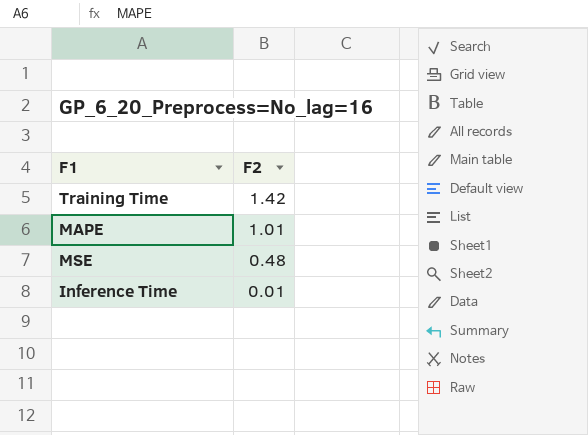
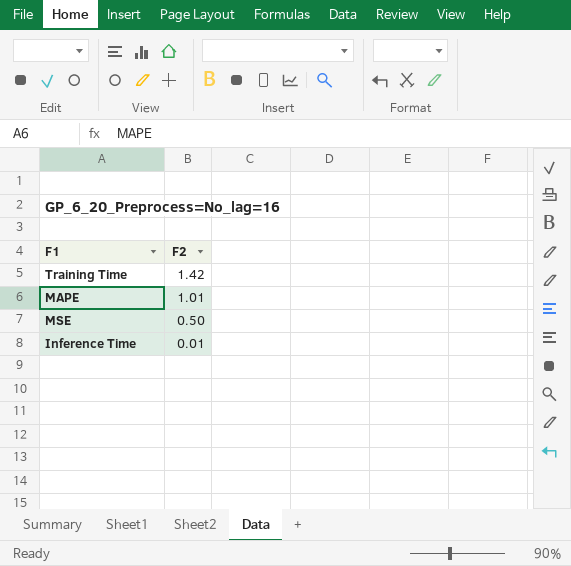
MSE | F2: 0.48 -> 0.50

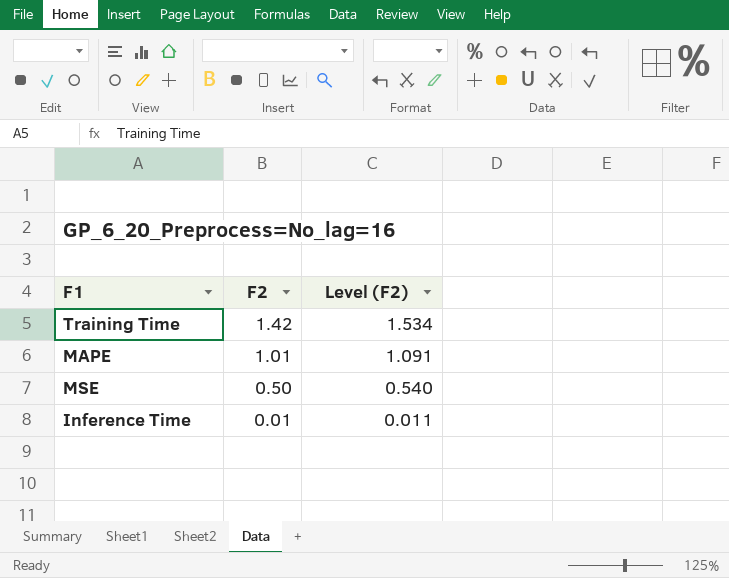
column Level (F2) | formula: none -> [F2] * 1.08

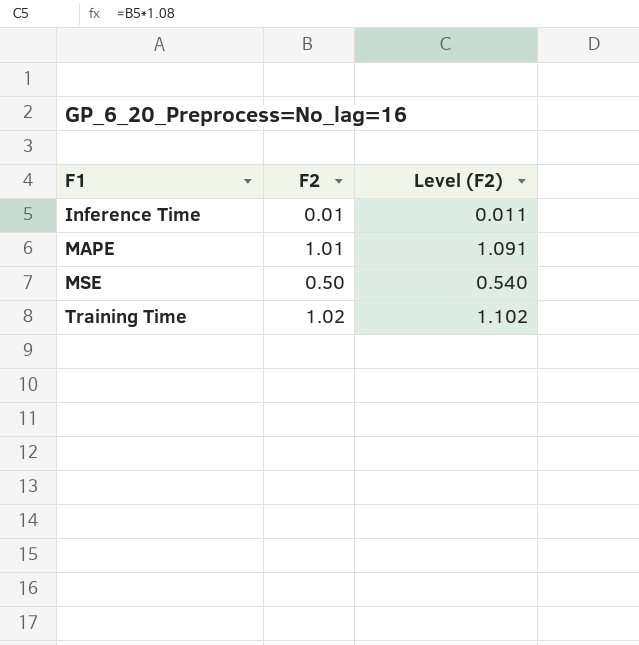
row order: F2 descending -> F1 ascending
Training Time | F2: 1.42 -> 1.02
Training Time | Level (F2): 1.534 -> 1.102

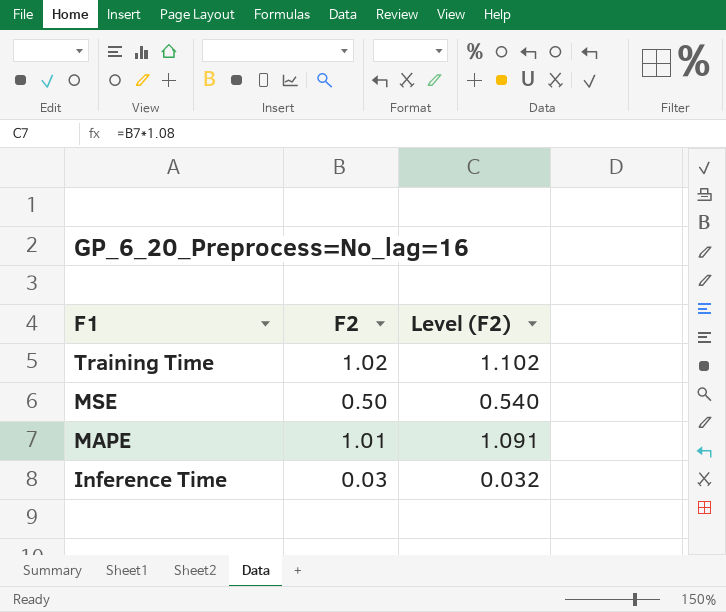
row order: F1 ascending -> F1 descending
Inference Time | F2: 0.01 -> 0.03
Inference Time | Level (F2): 0.011 -> 0.032

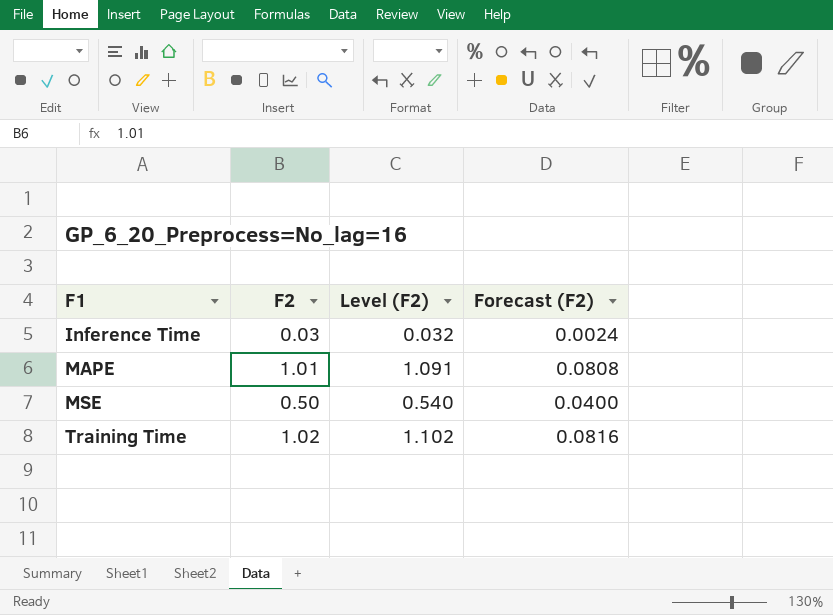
row order: F1 descending -> F1 ascending
column Forecast (F2) | formula: none -> [F2] * 0.08

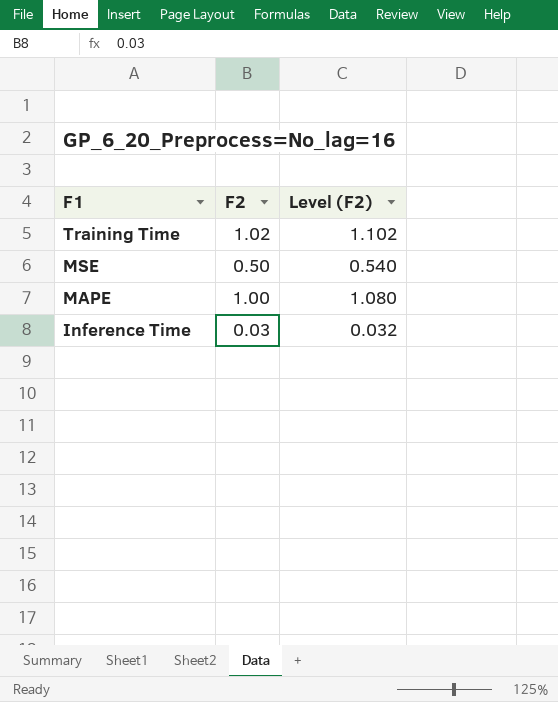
row order: F1 ascending -> F1 descending
column Forecast (F2) | formula: [F2] * 0.08 -> none
MAPE | F2: 1.01 -> 1.00
MAPE | Level (F2): 1.091 -> 1.080

